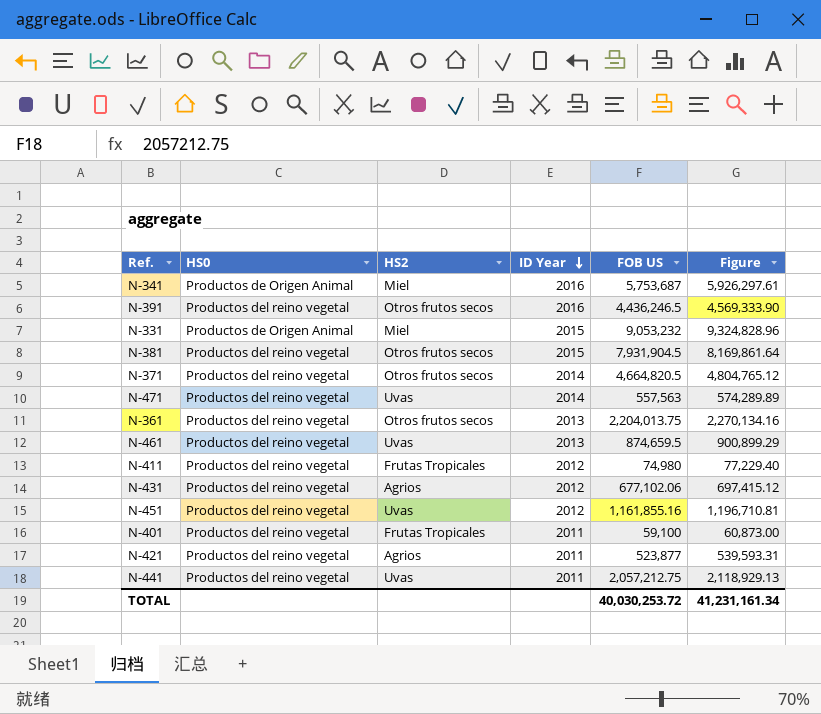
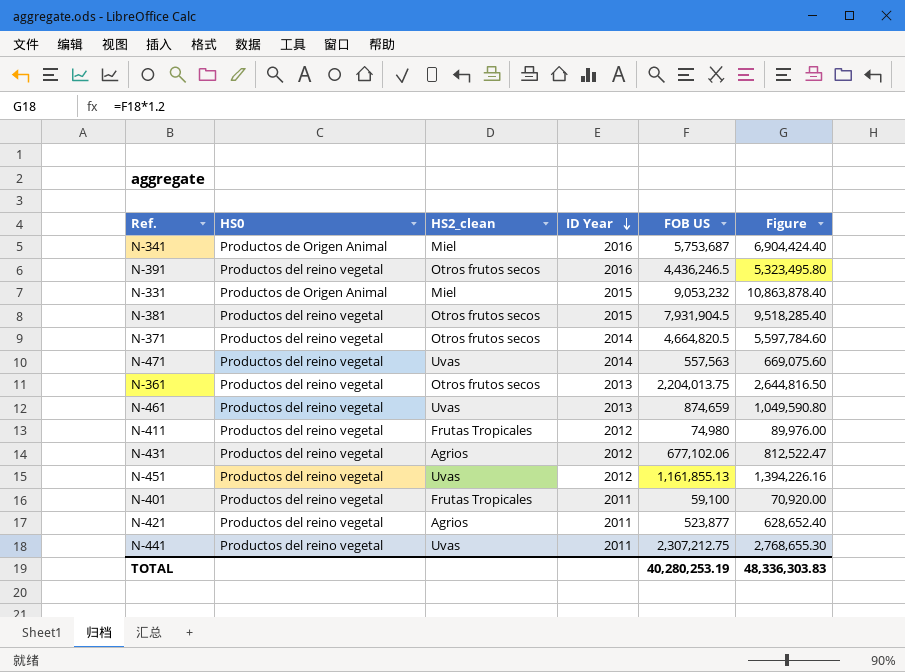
column name: HS2 -> HS2_clean
column Figure | formula: [FOB US] * 1.03 -> [FOB US] * 1.2
N-461 | FOB US: 874,659.5 -> 874,659
N-451 | FOB US: 1,161,855.16 -> 1,161,855.13
N-441 | FOB US: 2,057,212.75 -> 2,307,212.75
TOTAL | FOB US: 40,030,253.72 -> 40,280,253.19
TOTAL | Figure: 41,231,161.34 -> 48,336,303.83

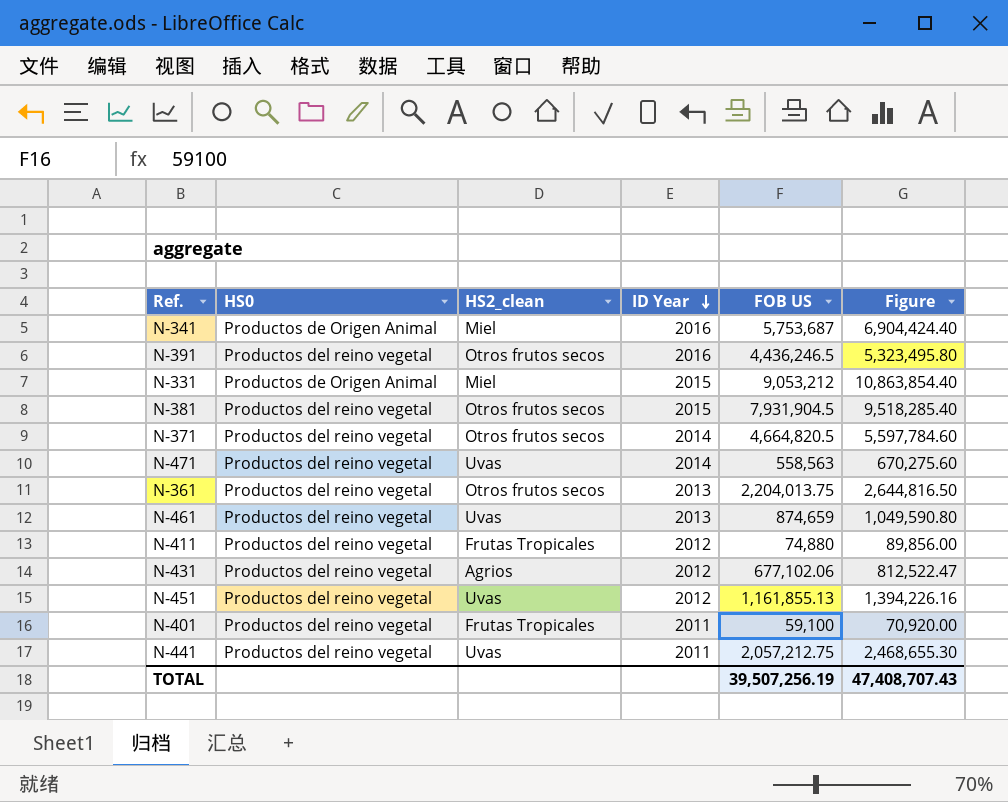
row N-421: Productos del reino vegetal | Agrios | 2011 | 523,877 | 628,652.40 -> none
N-331 | FOB US: 9,053,232 -> 9,053,212
N-331 | Figure: 10,863,878.40 -> 10,863,854.40
N-471 | FOB US: 557,563 -> 558,563
N-471 | Figure: 669,075.60 -> 670,275.60
N-411 | FOB US: 74,980 -> 74,880
N-411 | Figure: 89,976.00 -> 89,856.00
N-441 | FOB US: 2,307,212.75 -> 2,057,212.75
N-441 | Figure: 2,768,655.30 -> 2,468,655.30
TOTAL | FOB US: 40,280,253.19 -> 39,507,256.19
TOTAL | Figure: 48,336,303.83 -> 47,408,707.43

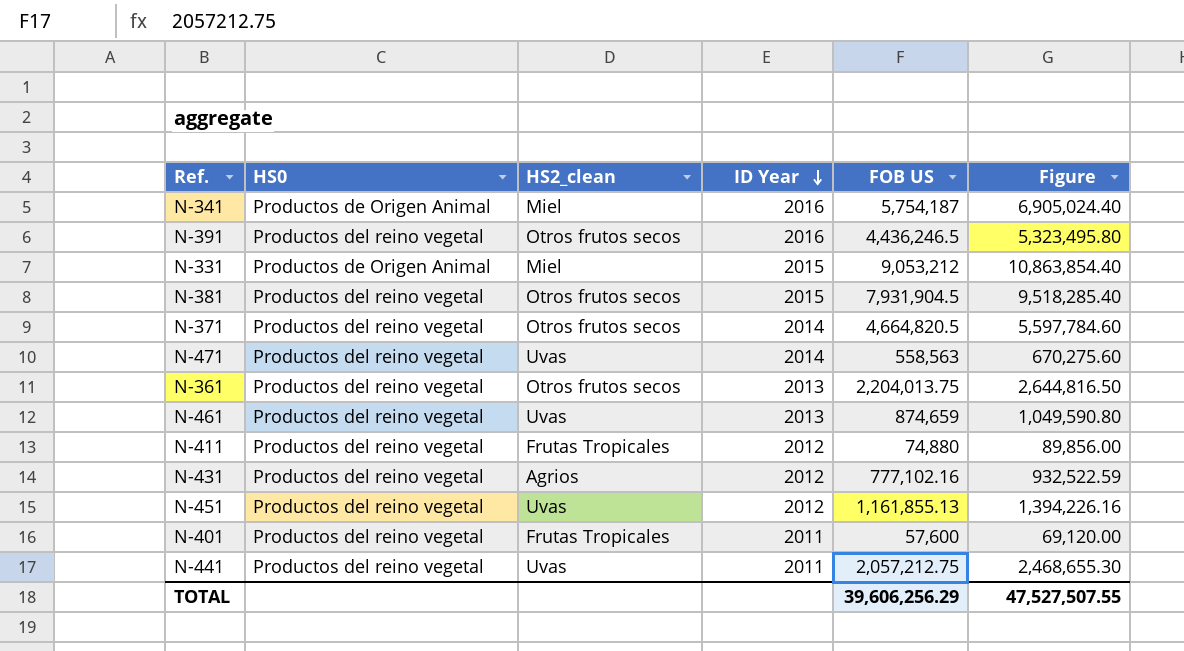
N-341 | FOB US: 5,753,687 -> 5,754,187
N-341 | Figure: 6,904,424.40 -> 6,905,024.40
N-431 | FOB US: 677,102.06 -> 777,102.16
N-431 | Figure: 812,522.47 -> 932,522.59
N-401 | FOB US: 59,100 -> 57,600
N-401 | Figure: 70,920.00 -> 69,120.00
TOTAL | FOB US: 39,507,256.19 -> 39,606,256.29
TOTAL | Figure: 47,408,707.43 -> 47,527,507.55

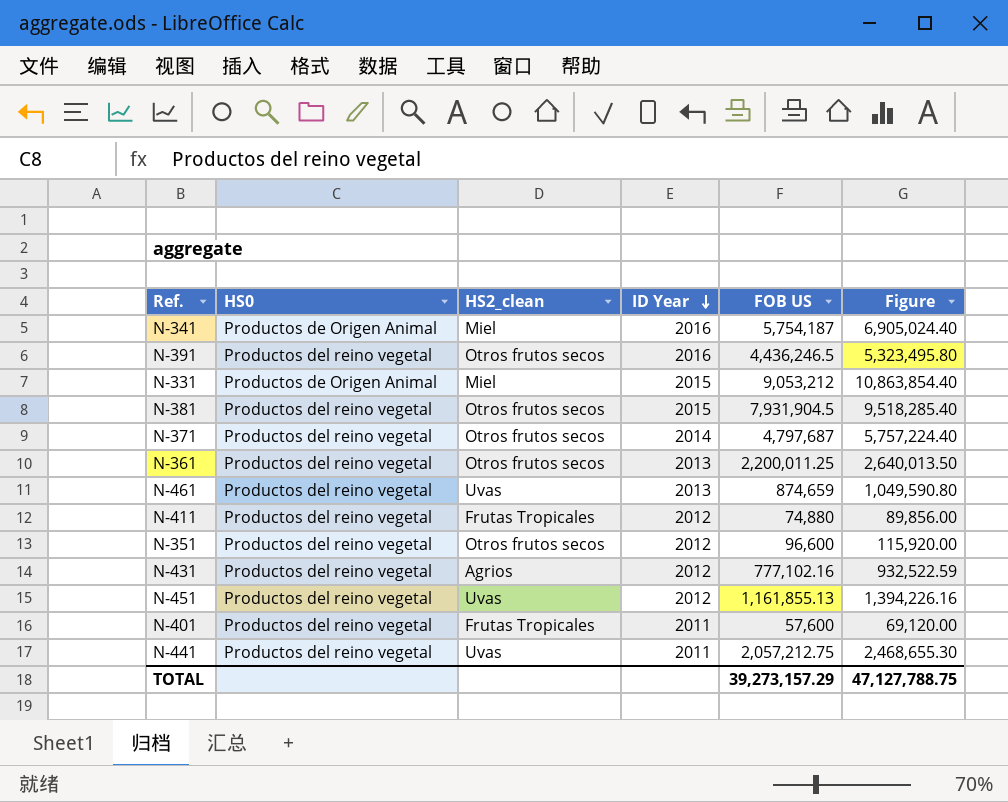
row N-471: Productos del reino vegetal | Uvas | 2014 | 558,563 | 670,275.60 -> none
N-371 | FOB US: 4,664,820.5 -> 4,797,687
N-371 | Figure: 5,597,784.60 -> 5,757,224.40
N-361 | FOB US: 2,204,013.75 -> 2,200,011.25
N-361 | Figure: 2,644,816.50 -> 2,640,013.50
row N-351: none -> Productos del reino vegetal | Otros frutos secos | 2012 | 96,600 | 115,920.00
TOTAL | FOB US: 39,606,256.29 -> 39,273,157.29
TOTAL | Figure: 47,527,507.55 -> 47,127,788.75

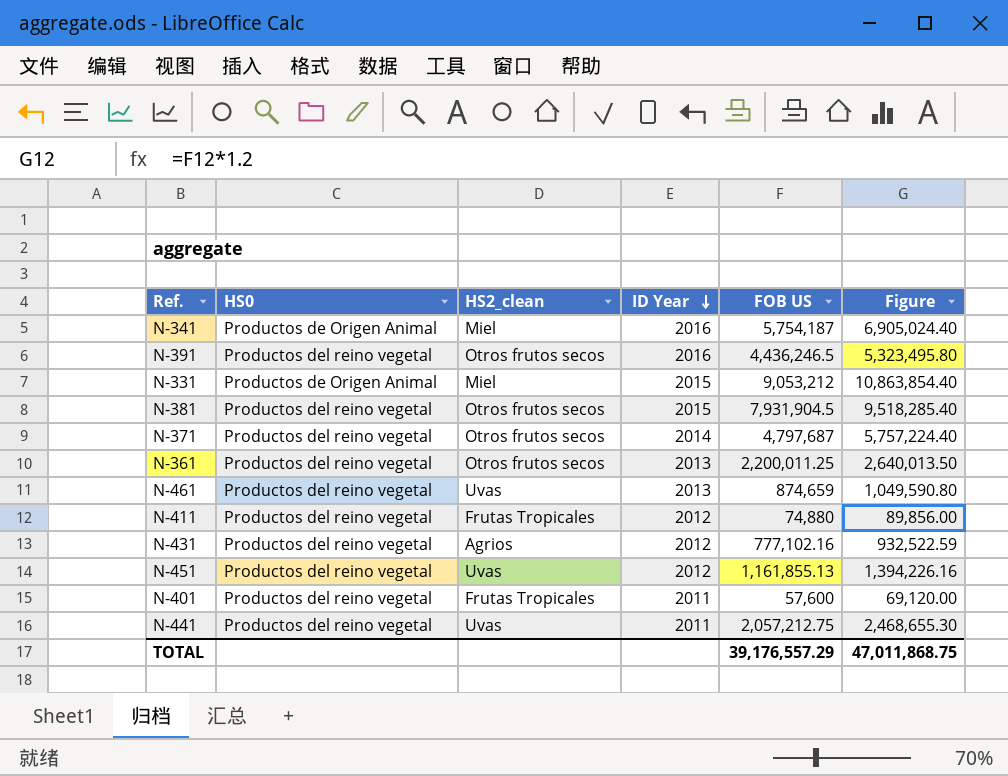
row N-351: Productos del reino vegetal | Otros frutos secos | 2012 | 96,600 | 115,920.00 -> none
TOTAL | FOB US: 39,273,157.29 -> 39,176,557.29
TOTAL | Figure: 47,127,788.75 -> 47,011,868.75

